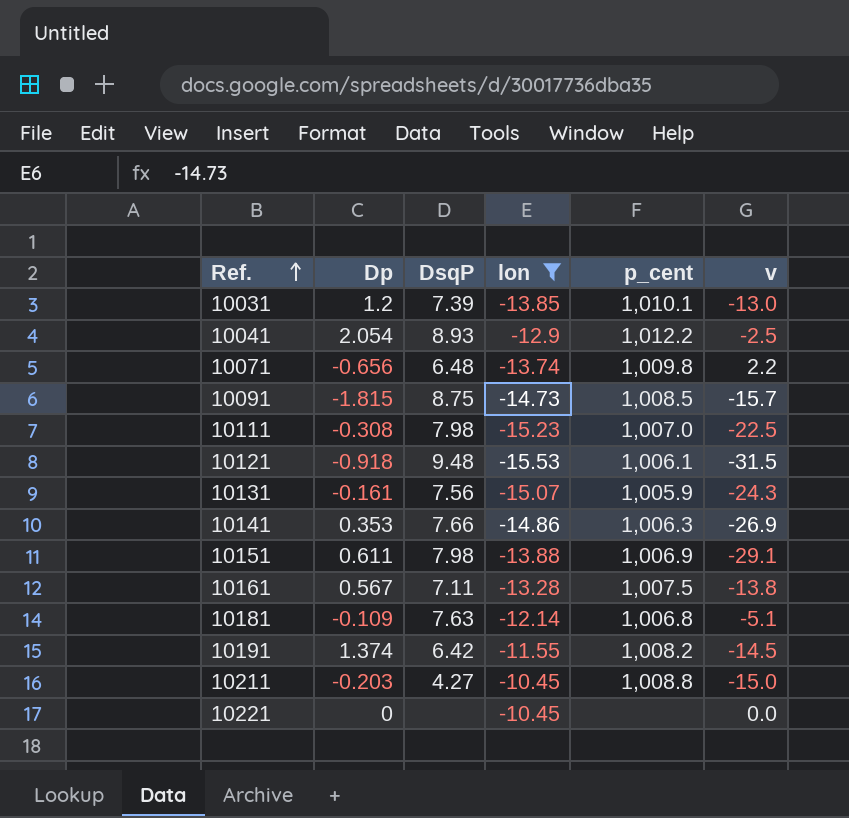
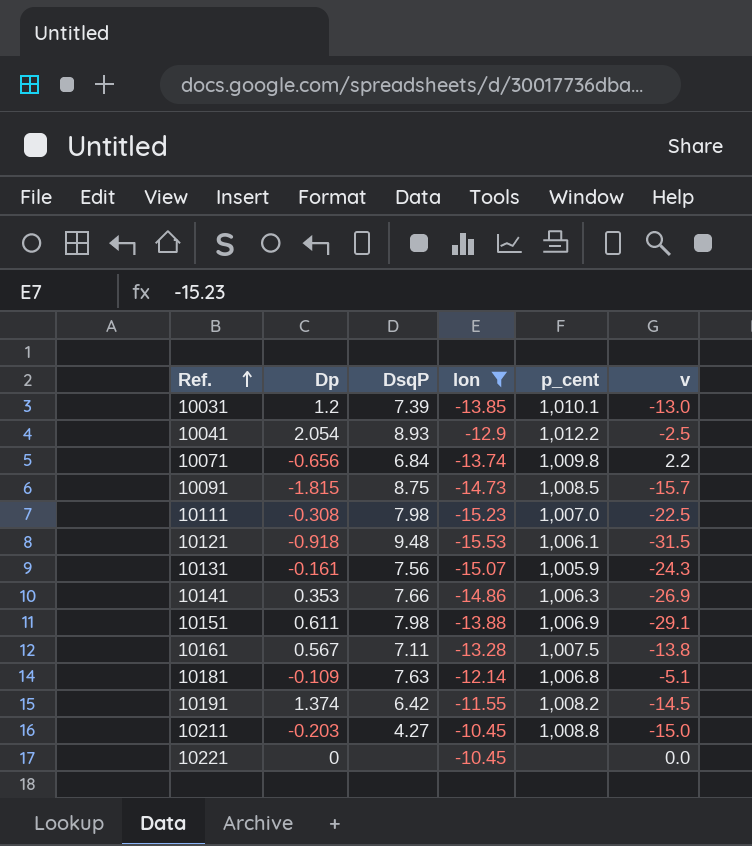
10071 | DsqP: 6.48 -> 6.84

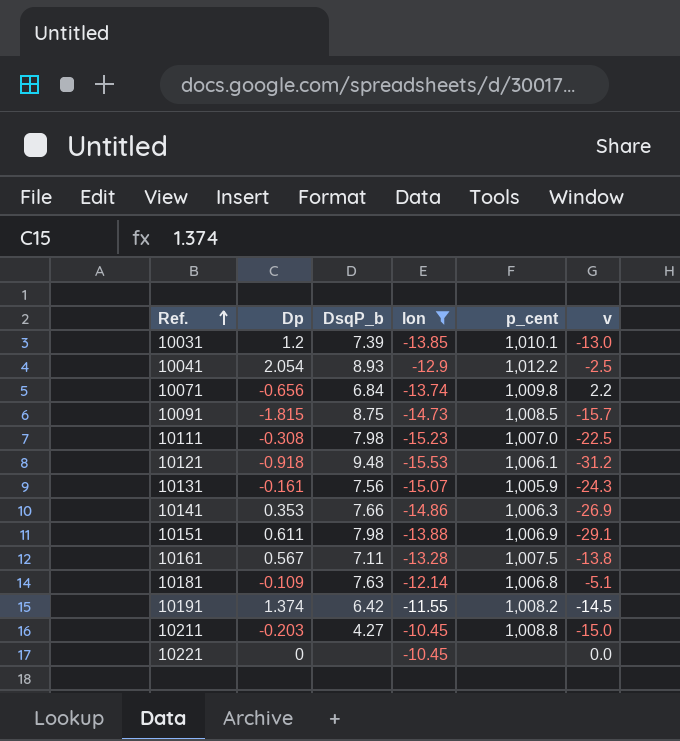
column name: DsqP -> DsqP_b
10121 | v: -31.5 -> -31.2

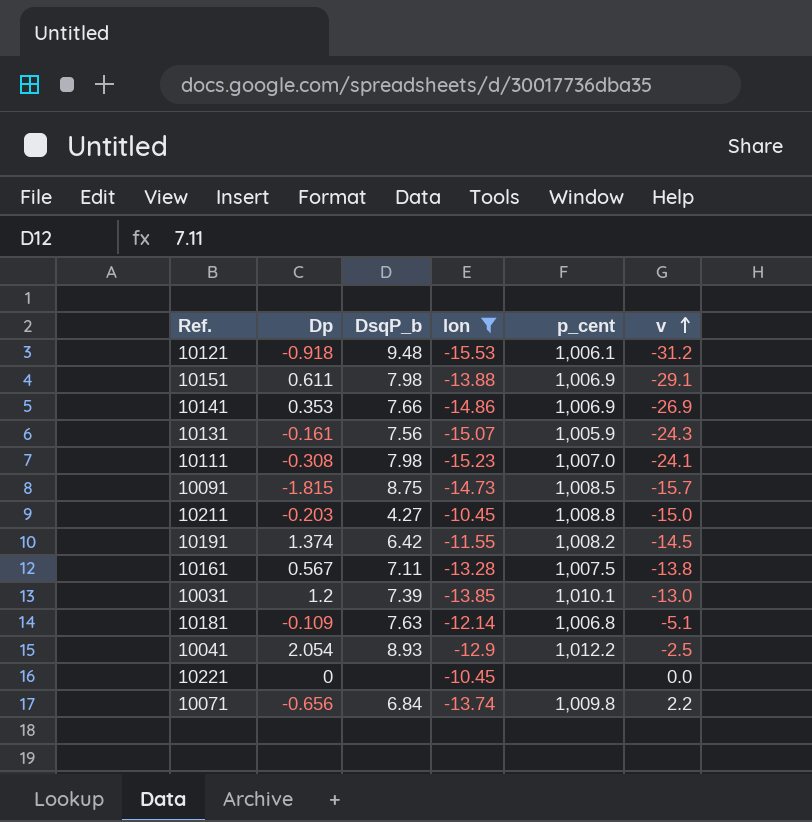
row order: Ref. ascending -> v ascending
10141 | p_cent: 1,006.3 -> 1,006.9
10111 | v: -22.5 -> -24.1

